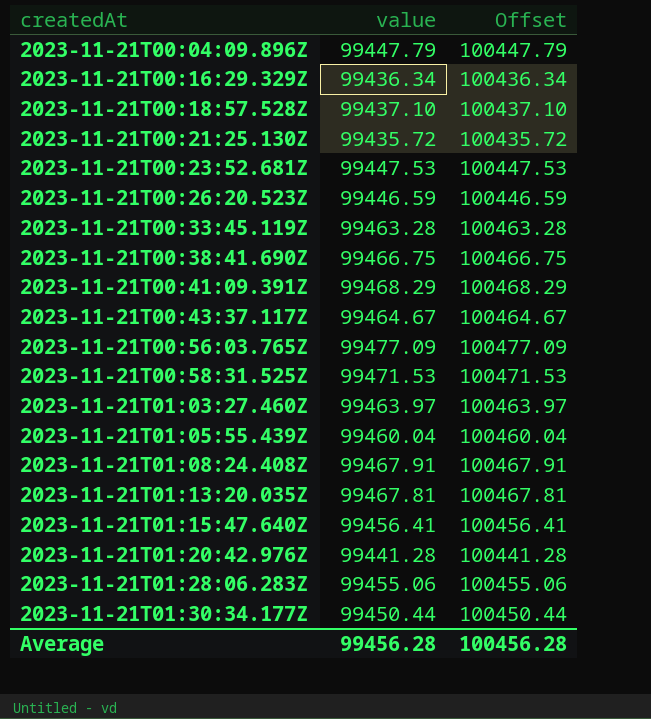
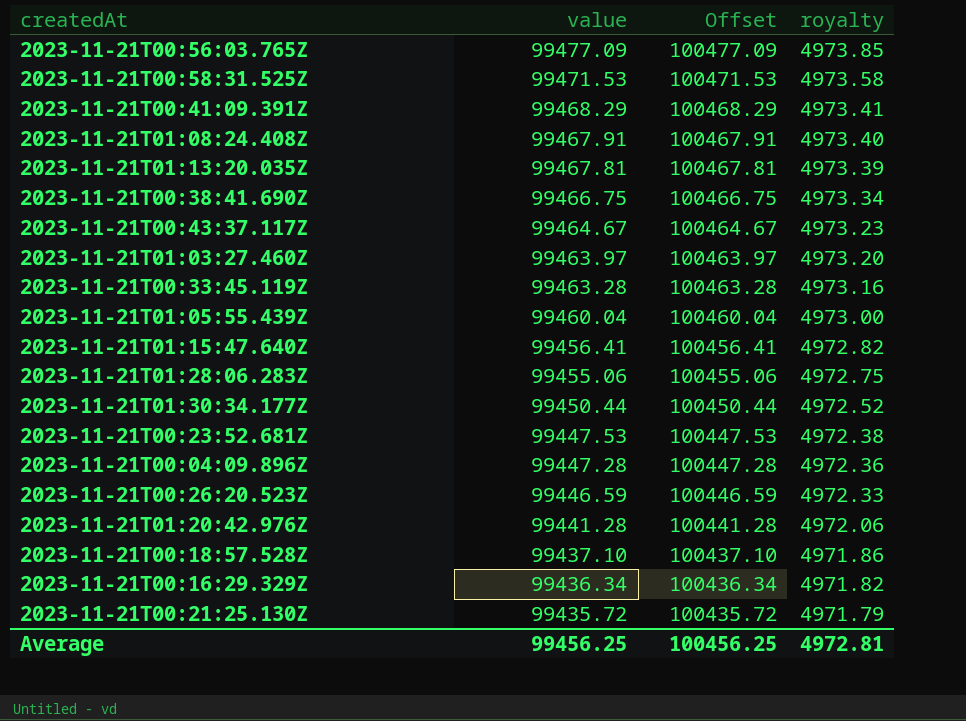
row order: createdAt ascending -> value descending
column royalty | formula: none -> [value] * 0.05
2023-11-21T00:04:09.896Z | value: 99447.79 -> 99447.28
2023-11-21T00:04:09.896Z | Offset: 100447.79 -> 100447.28
Average | value: 99456.28 -> 99456.25
Average | Offset: 100456.28 -> 100456.25

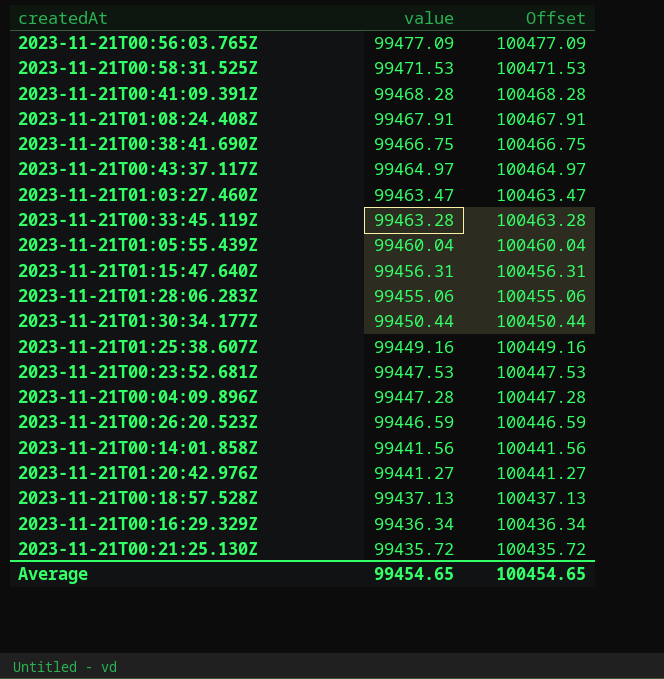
column royalty | formula: [value] * 0.05 -> none
row 2023-11-21T01:13:20.035Z: 99467.81 | 100467.81 | 4973.39 -> none
2023-11-21T00:41:09.391Z | value: 99468.29 -> 99468.28
2023-11-21T00:41:09.391Z | Offset: 100468.29 -> 100468.28
2023-11-21T00:43:37.117Z | value: 99464.67 -> 99464.97
2023-11-21T00:43:37.117Z | Offset: 100464.67 -> 100464.97
2023-11-21T01:03:27.460Z | value: 99463.97 -> 99463.47
2023-11-21T01:03:27.460Z | Offset: 100463.97 -> 100463.47
2023-11-21T01:15:47.640Z | value: 99456.41 -> 99456.31
2023-11-21T01:15:47.640Z | Offset: 100456.41 -> 100456.31
row 2023-11-21T01:25:38.607Z: none -> 99449.16 | 100449.16
row 2023-11-21T00:14:01.858Z: none -> 99441.56 | 100441.56
2023-11-21T01:20:42.976Z | value: 99441.28 -> 99441.27
2023-11-21T01:20:42.976Z | Offset: 100441.28 -> 100441.27
2023-11-21T00:18:57.528Z | value: 99437.10 -> 99437.13
2023-11-21T00:18:57.528Z | Offset: 100437.10 -> 100437.13
Average | value: 99456.25 -> 99454.65
Average | Offset: 100456.25 -> 100454.65

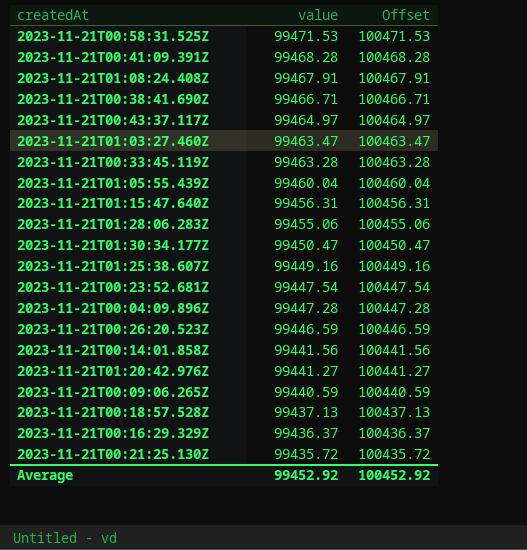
row 2023-11-21T00:56:03.765Z: 99477.09 | 100477.09 -> none
2023-11-21T00:38:41.690Z | value: 99466.75 -> 99466.71
2023-11-21T00:38:41.690Z | Offset: 100466.75 -> 100466.71
2023-11-21T01:30:34.177Z | value: 99450.44 -> 99450.47
2023-11-21T01:30:34.177Z | Offset: 100450.44 -> 100450.47
2023-11-21T00:23:52.681Z | value: 99447.53 -> 99447.54
2023-11-21T00:23:52.681Z | Offset: 100447.53 -> 100447.54
row 2023-11-21T00:09:06.265Z: none -> 99440.59 | 100440.59
2023-11-21T00:16:29.329Z | value: 99436.34 -> 99436.37
2023-11-21T00:16:29.329Z | Offset: 100436.34 -> 100436.37
Average | value: 99454.65 -> 99452.92
Average | Offset: 100454.65 -> 100452.92

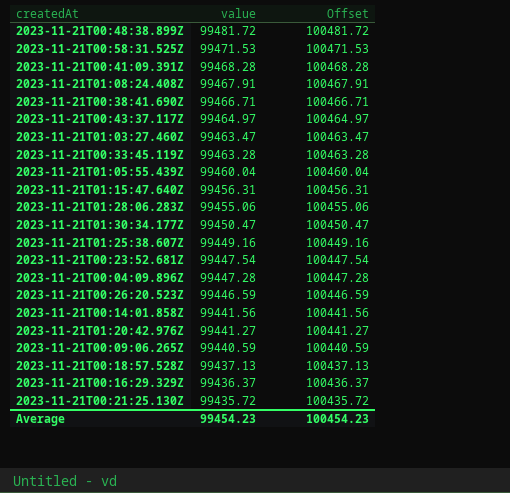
row 2023-11-21T00:48:38.899Z: none -> 99481.72 | 100481.72
Average | value: 99452.92 -> 99454.23
Average | Offset: 100452.92 -> 100454.23

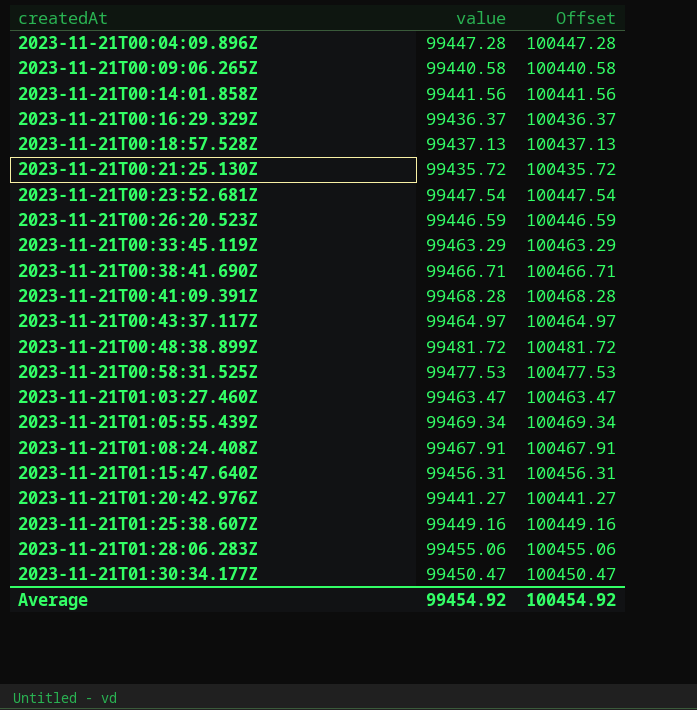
row order: value descending -> createdAt ascending
2023-11-21T00:09:06.265Z | value: 99440.59 -> 99440.58
2023-11-21T00:09:06.265Z | Offset: 100440.59 -> 100440.58
2023-11-21T00:33:45.119Z | value: 99463.28 -> 99463.29
2023-11-21T00:33:45.119Z | Offset: 100463.28 -> 100463.29
2023-11-21T00:58:31.525Z | value: 99471.53 -> 99477.53
2023-11-21T00:58:31.525Z | Offset: 100471.53 -> 100477.53
2023-11-21T01:05:55.439Z | value: 99460.04 -> 99469.34
2023-11-21T01:05:55.439Z | Offset: 100460.04 -> 100469.34
Average | value: 99454.23 -> 99454.92
Average | Offset: 100454.23 -> 100454.92

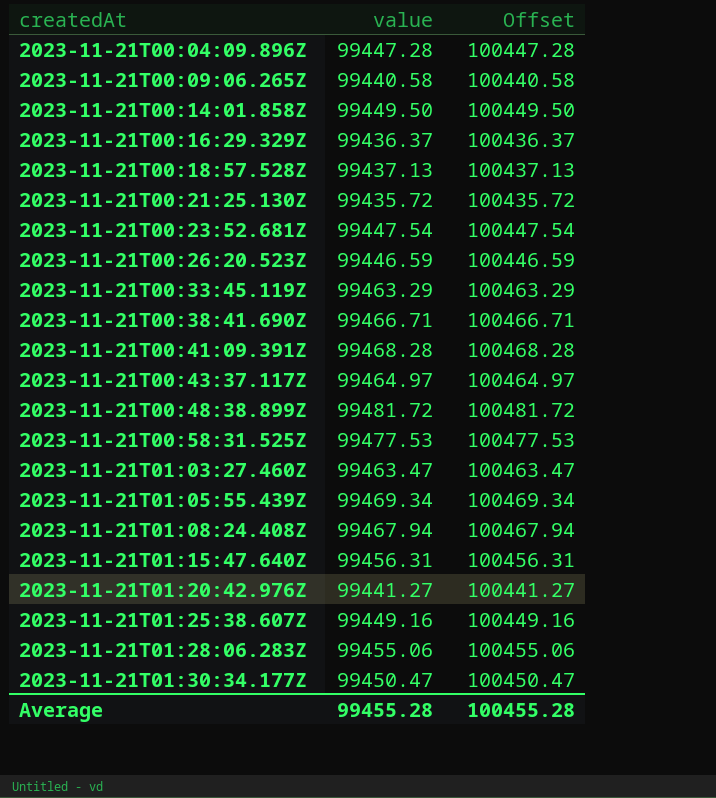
2023-11-21T00:14:01.858Z | value: 99441.56 -> 99449.50
2023-11-21T00:14:01.858Z | Offset: 100441.56 -> 100449.50
2023-11-21T01:08:24.408Z | value: 99467.91 -> 99467.94
2023-11-21T01:08:24.408Z | Offset: 100467.91 -> 100467.94
Average | value: 99454.92 -> 99455.28
Average | Offset: 100454.92 -> 100455.28

